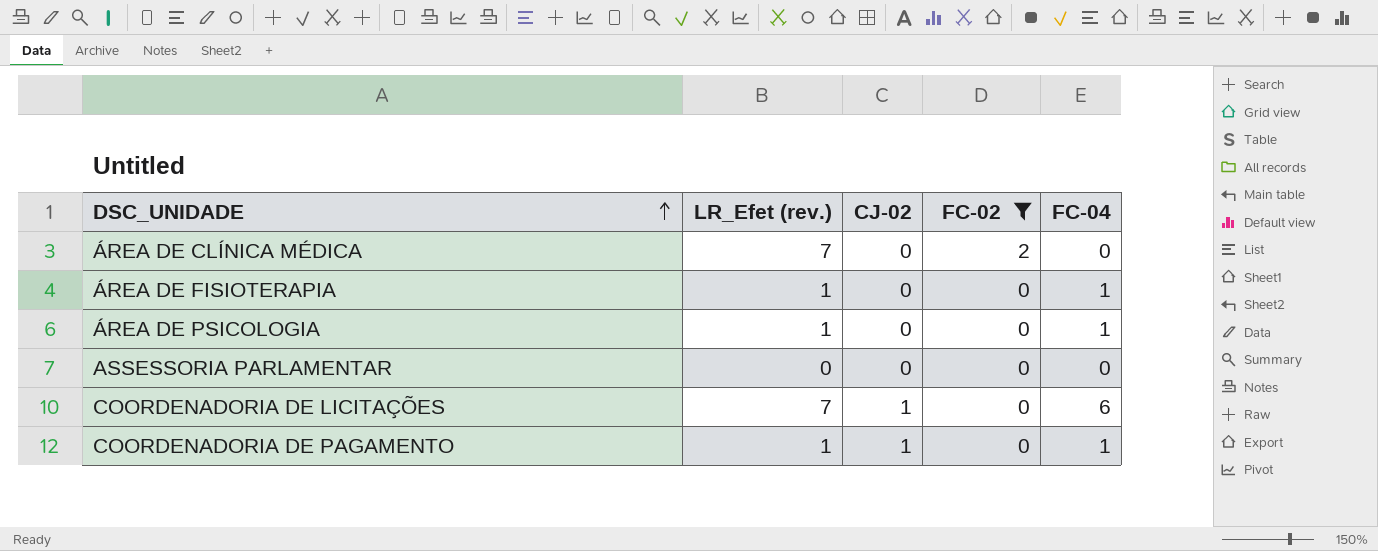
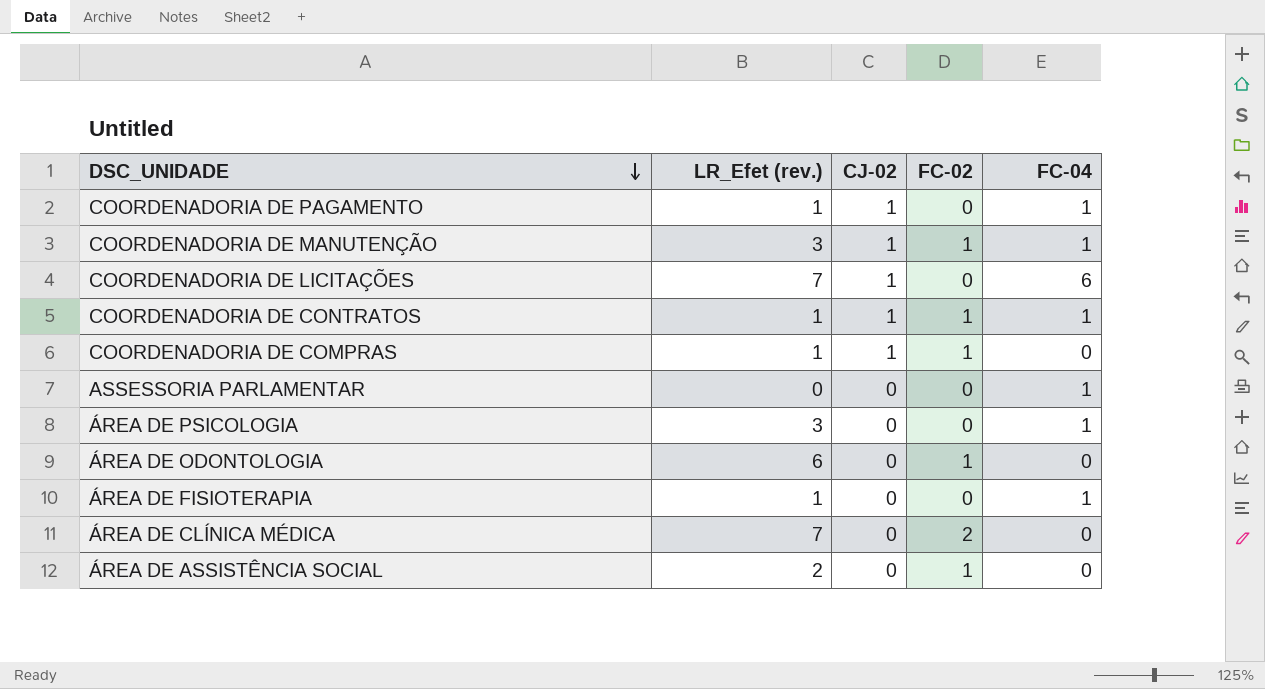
filter: FC-02 != 1 -> none
row order: DSC_UNIDADE ascending -> DSC_UNIDADE descending
ASSESSORIA PARLAMENTAR | FC-04: 0 -> 1
ÁREA DE PSICOLOGIA | LR_Efet (rev.): 1 -> 3

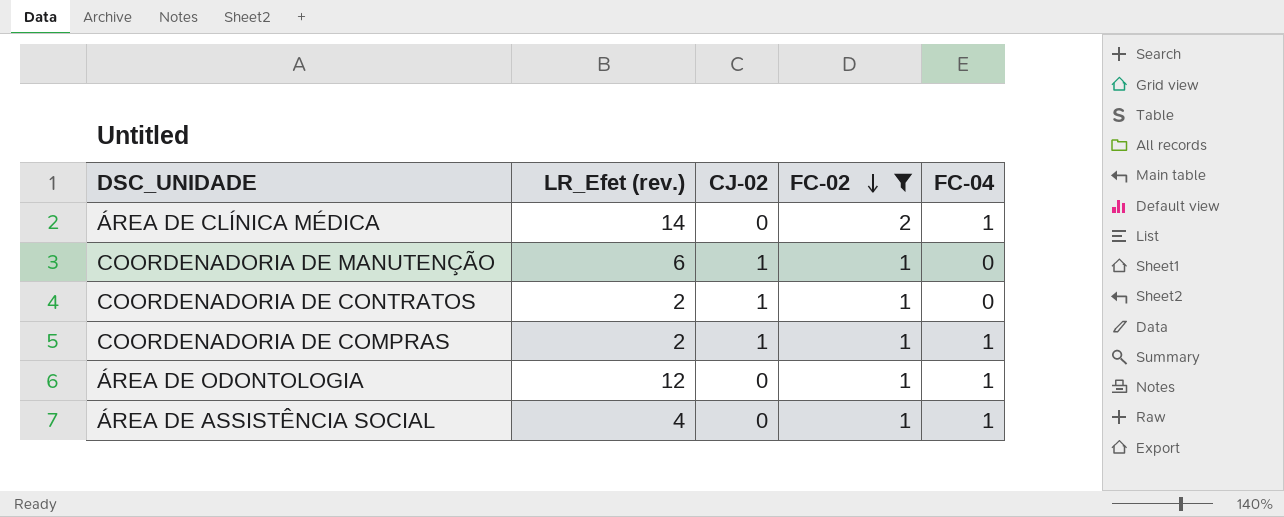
filter: none -> FC-02 != 0
row order: DSC_UNIDADE descending -> FC-02 descending
ÁREA DE CLÍNICA MÉDICA | LR_Efet (rev.): 7 -> 14
ÁREA DE CLÍNICA MÉDICA | FC-04: 0 -> 1
COORDENADORIA DE MANUTENÇÃO | LR_Efet (rev.): 3 -> 6
COORDENADORIA DE MANUTENÇÃO | FC-04: 1 -> 0
COORDENADORIA DE CONTRATOS | LR_Efet (rev.): 1 -> 2
COORDENADORIA DE CONTRATOS | FC-04: 1 -> 0
COORDENADORIA DE COMPRAS | LR_Efet (rev.): 1 -> 2
COORDENADORIA DE COMPRAS | FC-04: 0 -> 1
ÁREA DE ODONTOLOGIA | LR_Efet (rev.): 6 -> 12
ÁREA DE ODONTOLOGIA | FC-04: 0 -> 1
ÁREA DE ASSISTÊNCIA SOCIAL | LR_Efet (rev.): 2 -> 4
ÁREA DE ASSISTÊNCIA SOCIAL | FC-04: 0 -> 1

